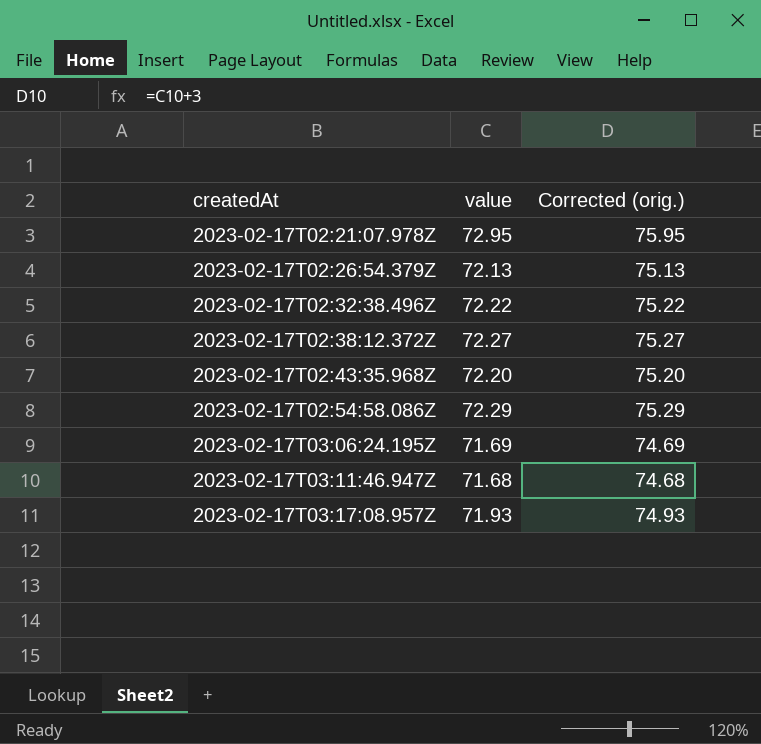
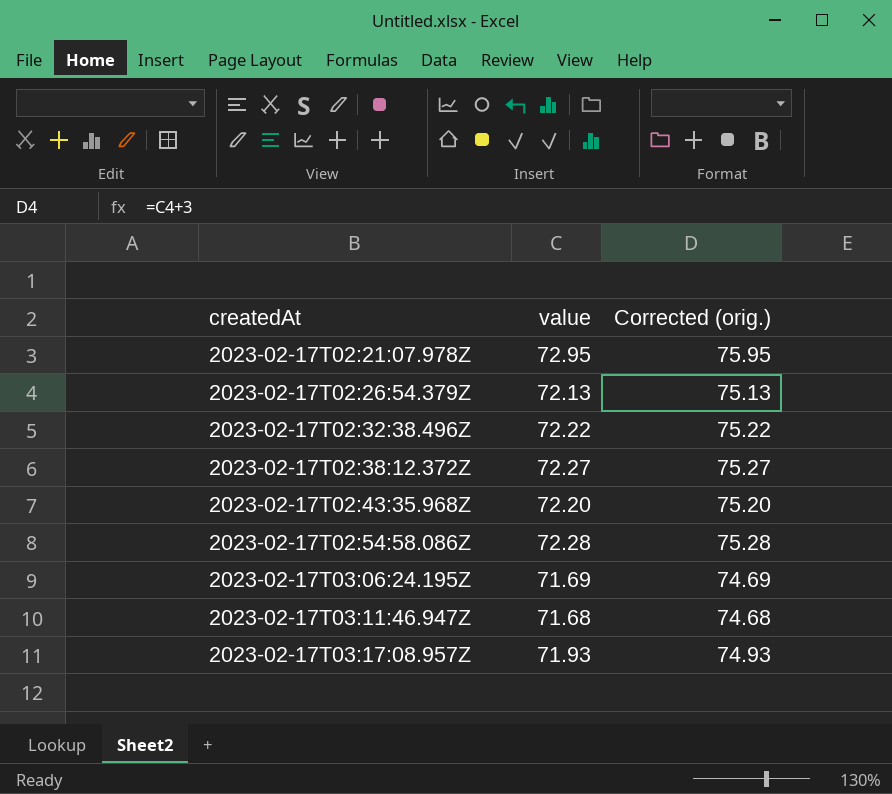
2023-02-17T02:54:58.086Z | value: 72.29 -> 72.28
2023-02-17T02:54:58.086Z | Corrected (orig.): 75.29 -> 75.28

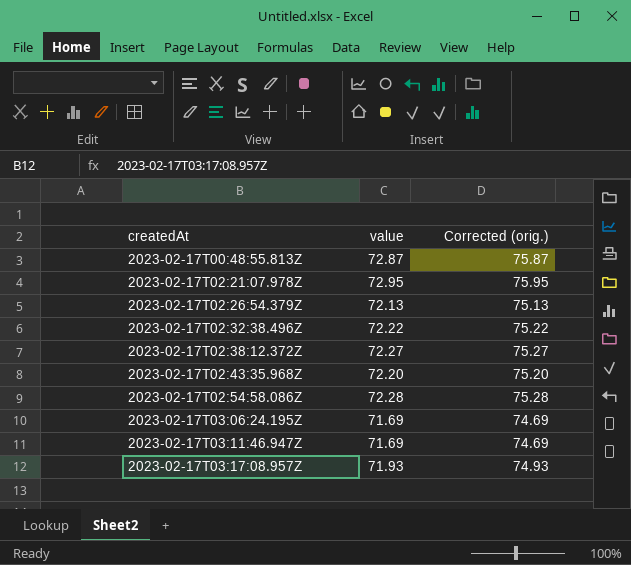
row 2023-02-17T00:48:55.813Z: none -> 72.87 | 75.87
2023-02-17T03:11:46.947Z | value: 71.68 -> 71.69
2023-02-17T03:11:46.947Z | Corrected (orig.): 74.68 -> 74.69

